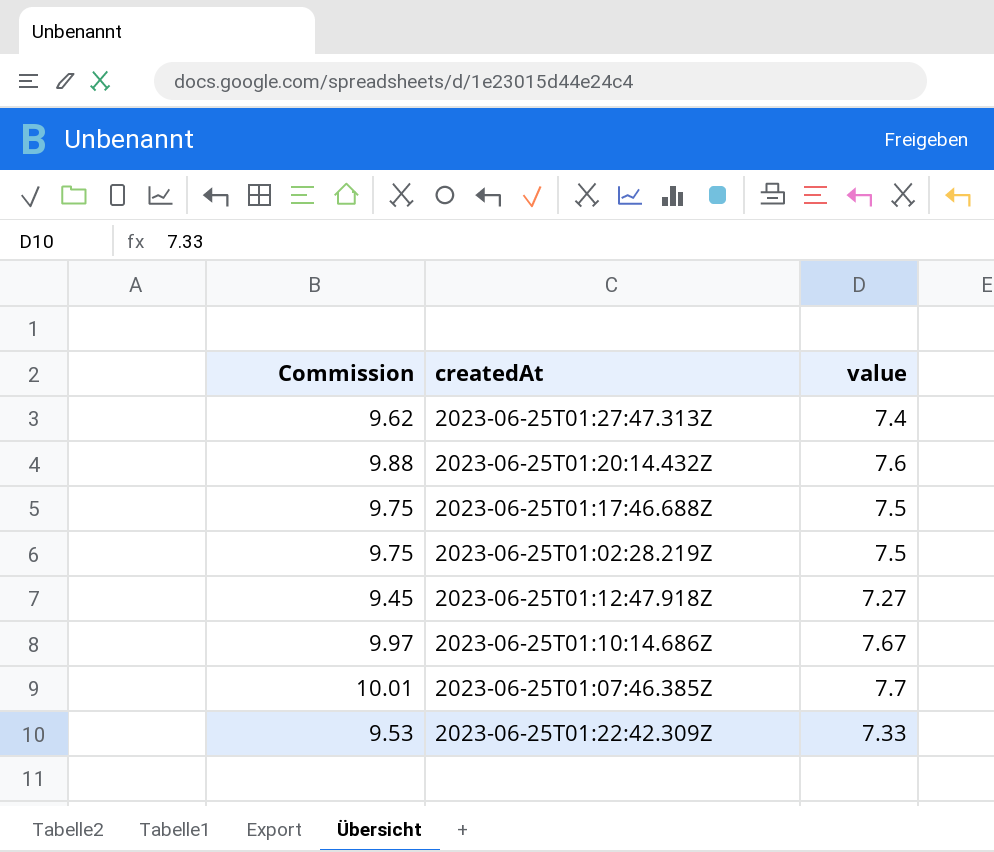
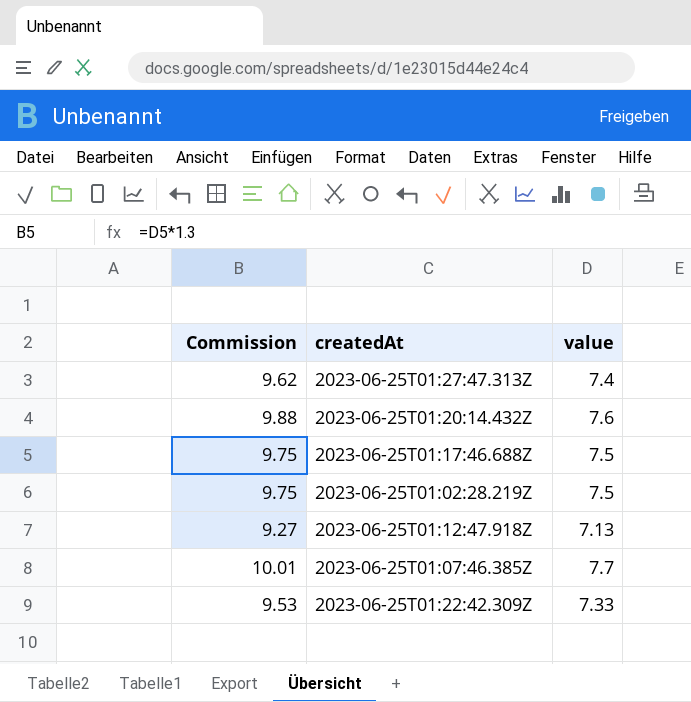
row 2023-06-25T01:10:14.686Z: 9.97 | 7.67 -> none
2023-06-25T01:12:47.918Z | Commission: 9.45 -> 9.27
2023-06-25T01:12:47.918Z | value: 7.27 -> 7.13

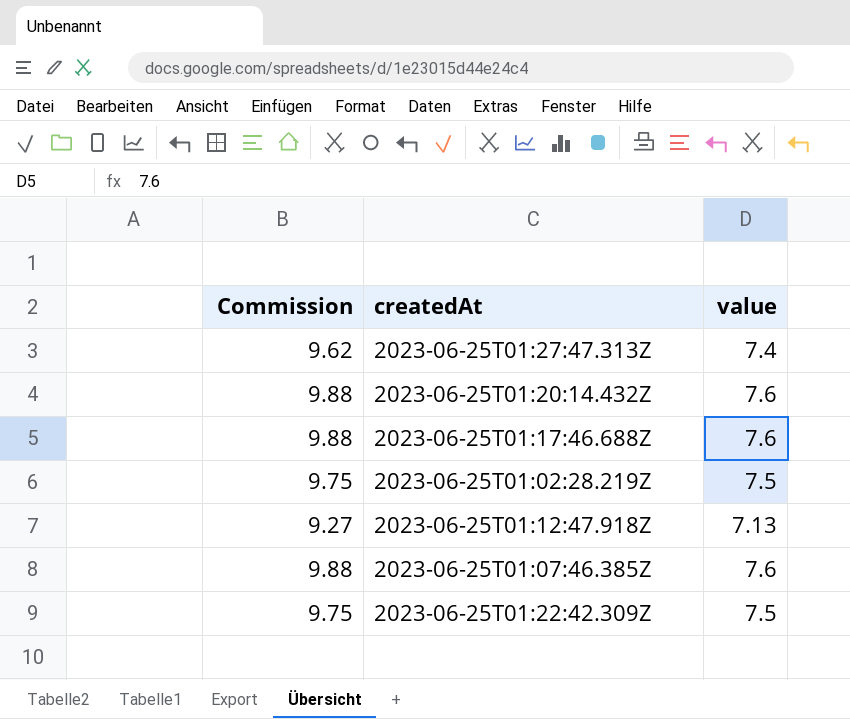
2023-06-25T01:17:46.688Z | Commission: 9.75 -> 9.88
2023-06-25T01:17:46.688Z | value: 7.5 -> 7.6
2023-06-25T01:07:46.385Z | Commission: 10.01 -> 9.88
2023-06-25T01:07:46.385Z | value: 7.7 -> 7.6
2023-06-25T01:22:42.309Z | Commission: 9.53 -> 9.75
2023-06-25T01:22:42.309Z | value: 7.33 -> 7.5

